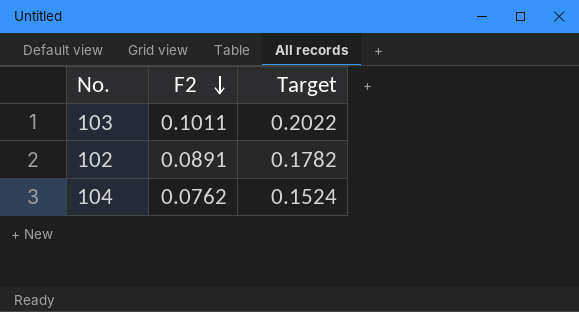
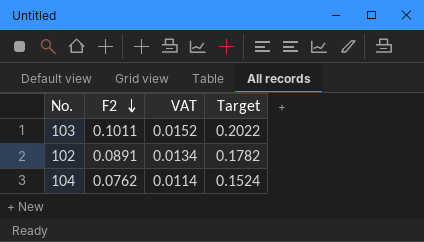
column VAT | formula: none -> [F2] * 0.15

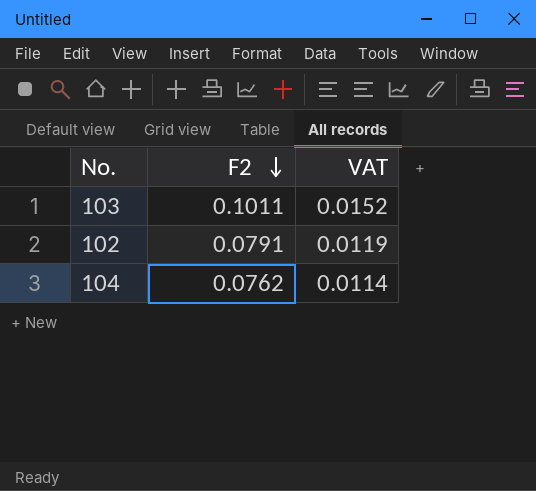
column Target | formula: [F2] * 2 -> none
102 | F2: 0.0891 -> 0.0791
102 | VAT: 0.0134 -> 0.0119

